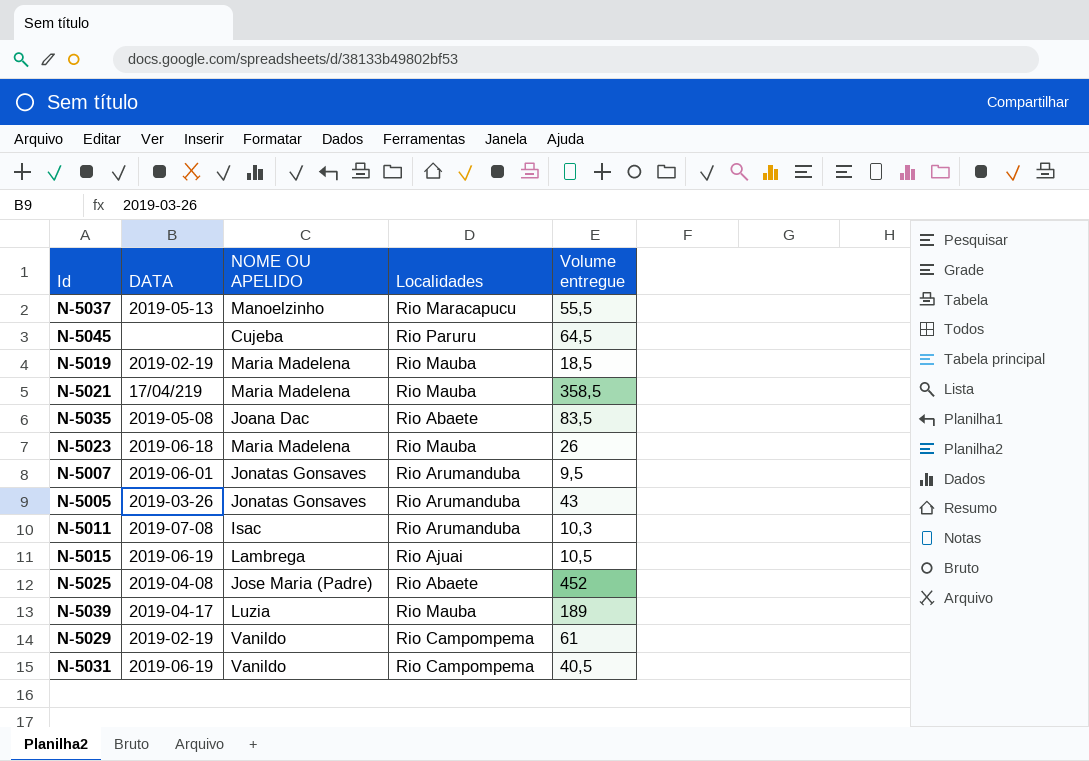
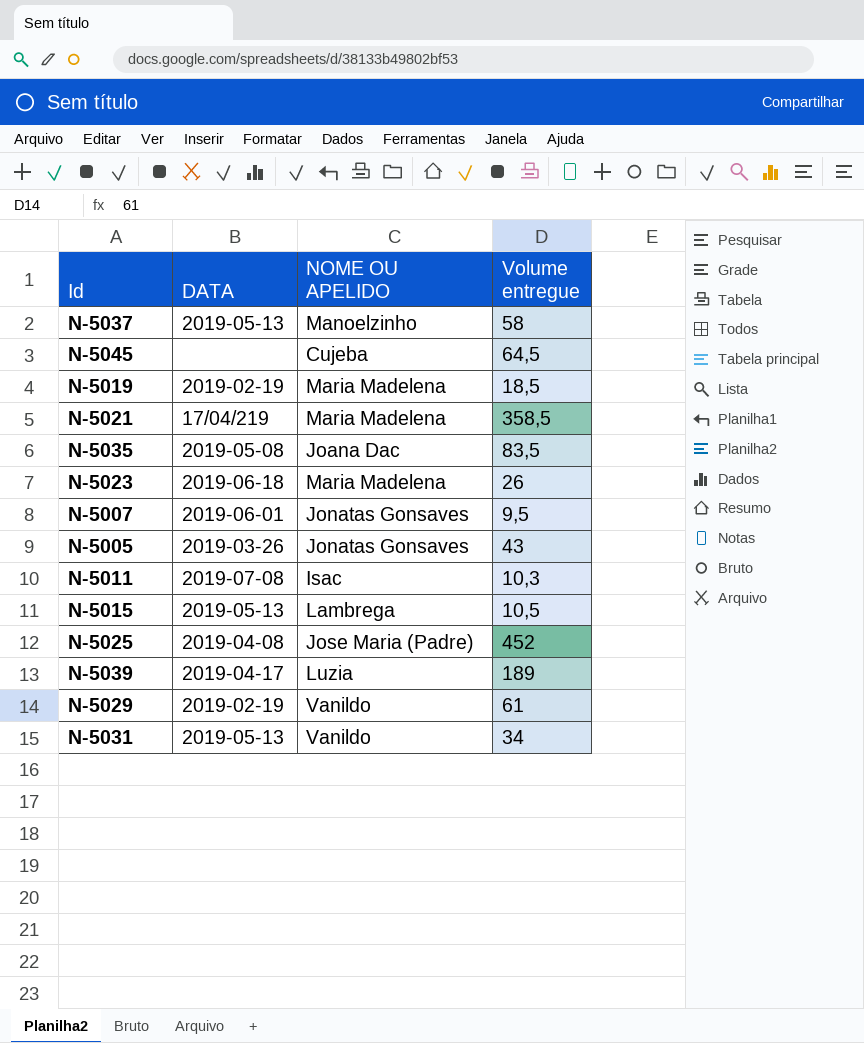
column Localidades | position: 4 -> none
N-5037 | Volume entregue: 55,5 -> 58
N-5015 | DATA: 2019-06-19 -> 2019-05-13
N-5031 | DATA: 2019-06-19 -> 2019-05-13
N-5031 | Volume entregue: 40,5 -> 34

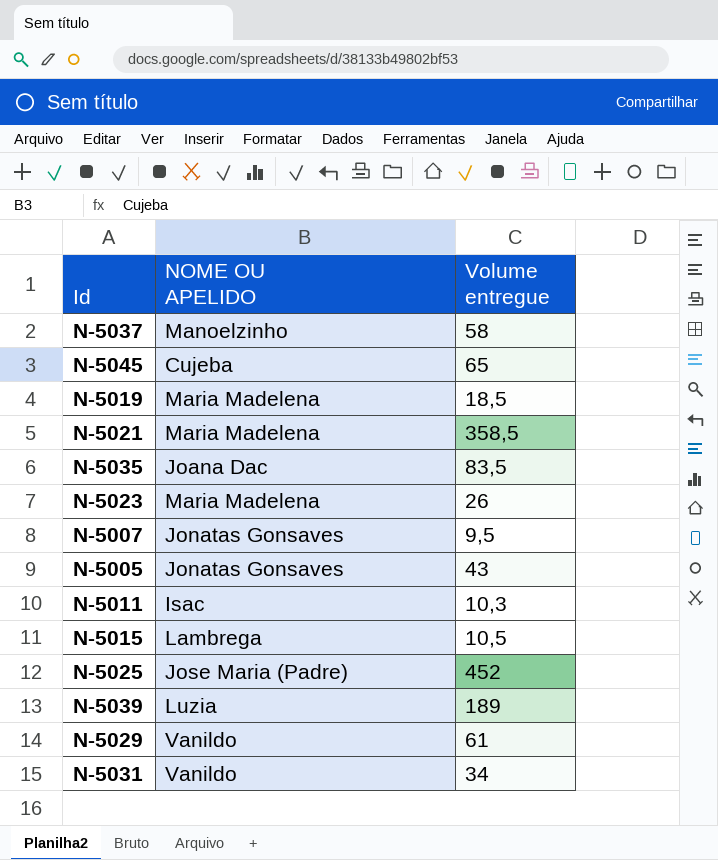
column DATA | position: 2 -> none
N-5045 | Volume entregue: 64,5 -> 65

